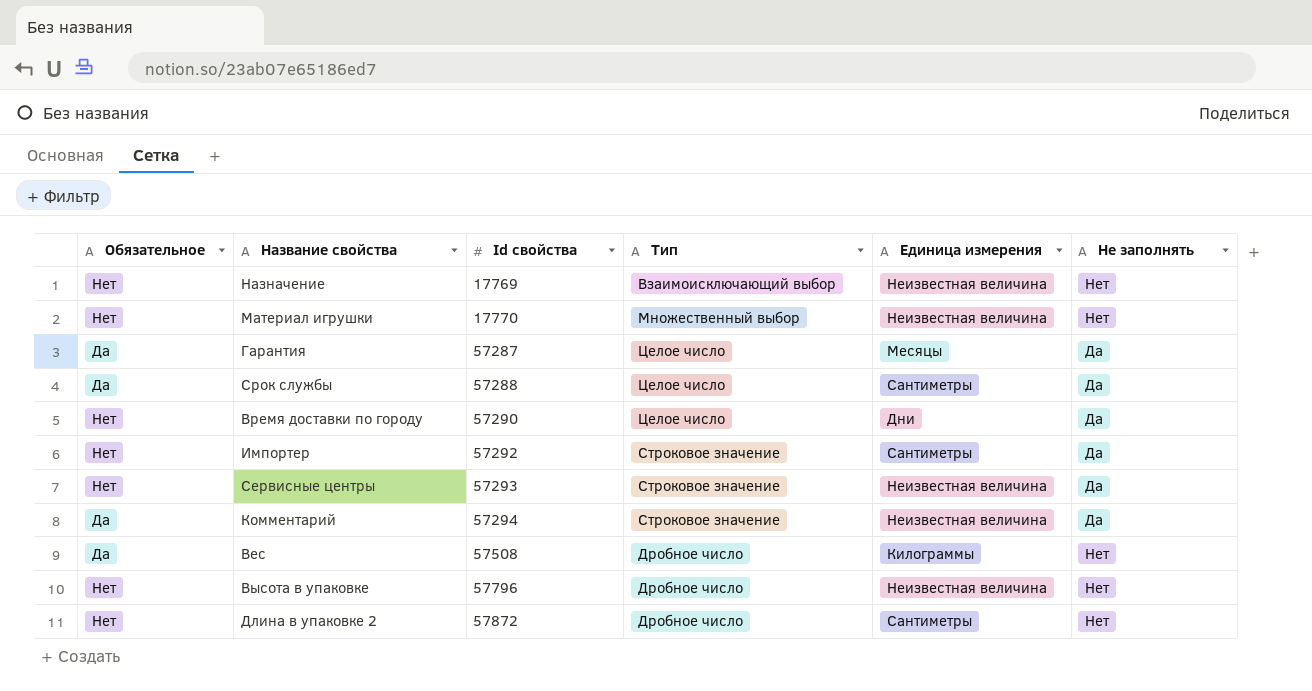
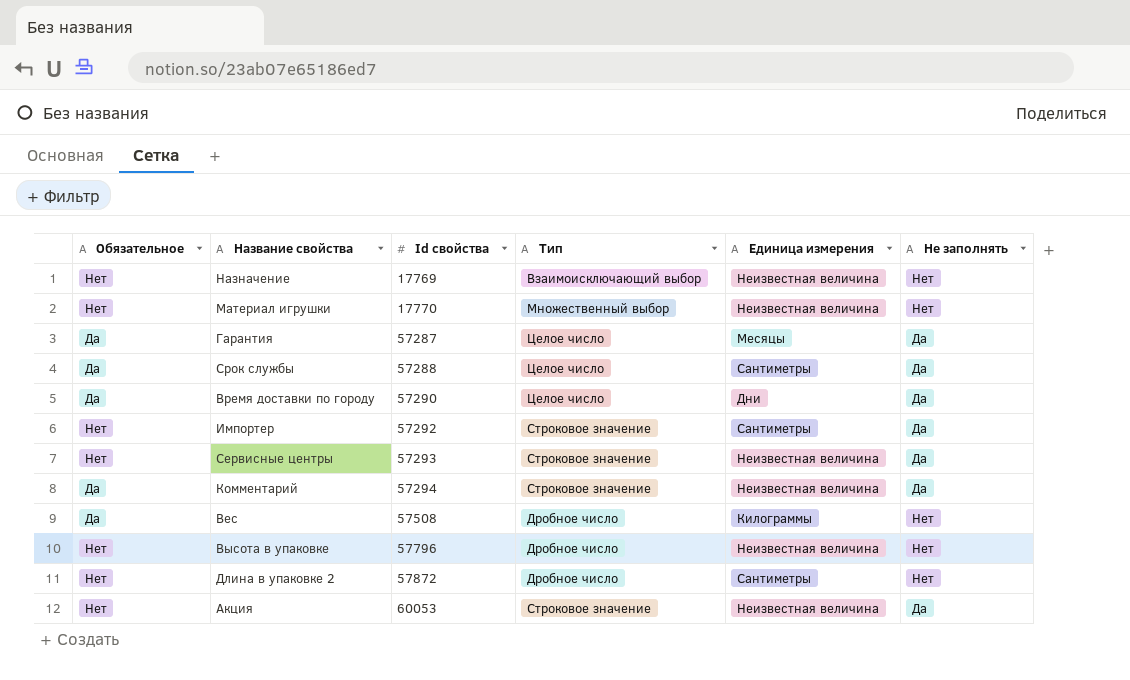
Время доставки по городу | Обязательное: Нет -> Да
row Акция: none -> Нет | 60053 | Строковое значение | Неизвестная величина | Да

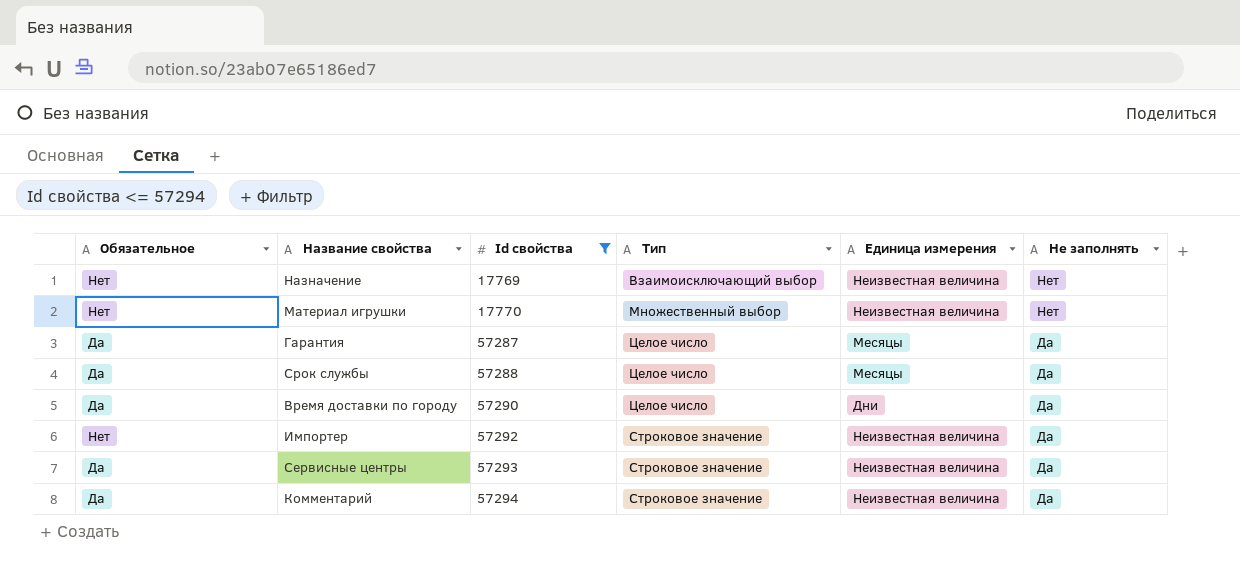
filter: none -> Id свойства <= 57294
Срок службы | Единица измерения: Сантиметры -> Месяцы
Импортер | Единица измерения: Сантиметры -> Неизвестная величина
Сервисные центры | Обязательное: Нет -> Да

